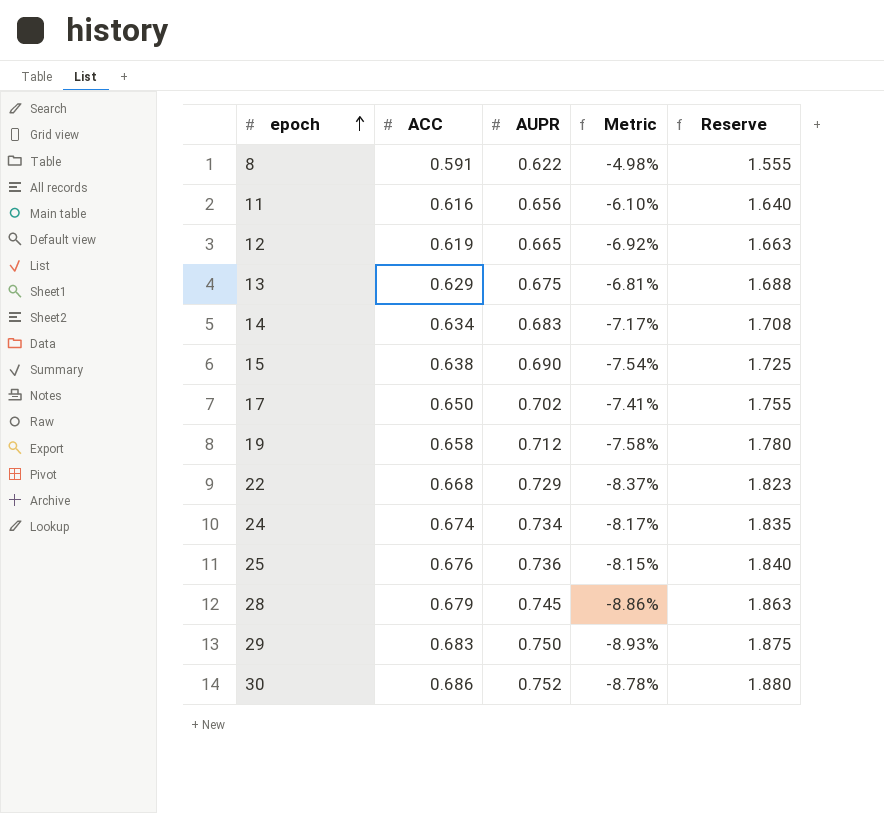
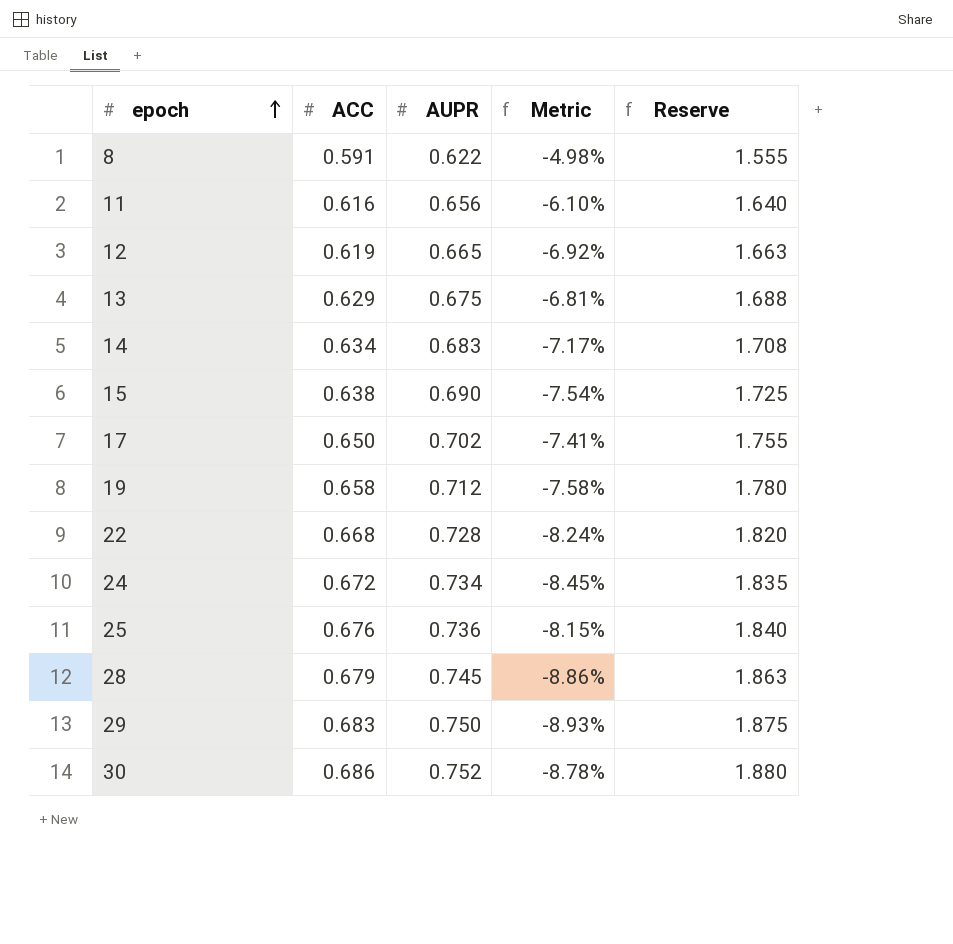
22 | AUPR: 0.729 -> 0.728
22 | Metric: -8.37% -> -8.24%
22 | Reserve: 1.823 -> 1.820
24 | ACC: 0.674 -> 0.672
24 | Metric: -8.17% -> -8.45%

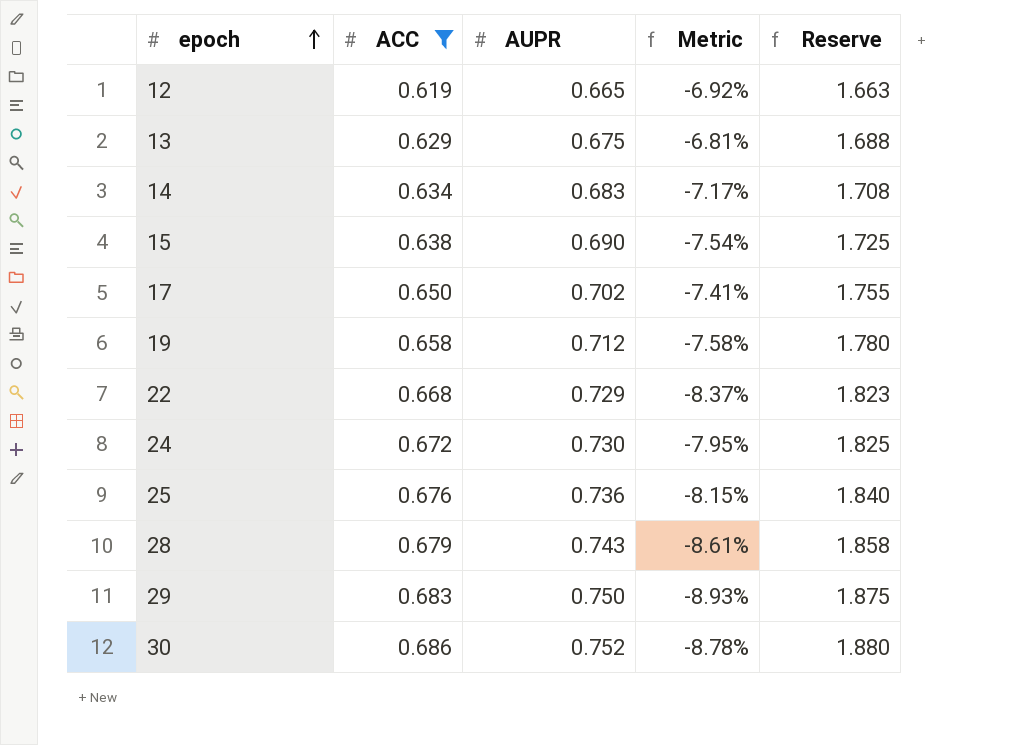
filter: none -> ACC >= 0.619
22 | AUPR: 0.728 -> 0.729
22 | Metric: -8.24% -> -8.37%
22 | Reserve: 1.820 -> 1.823
24 | AUPR: 0.734 -> 0.730
24 | Metric: -8.45% -> -7.95%
24 | Reserve: 1.835 -> 1.825
28 | AUPR: 0.745 -> 0.743
28 | Metric: -8.86% -> -8.61%
28 | Reserve: 1.863 -> 1.858

